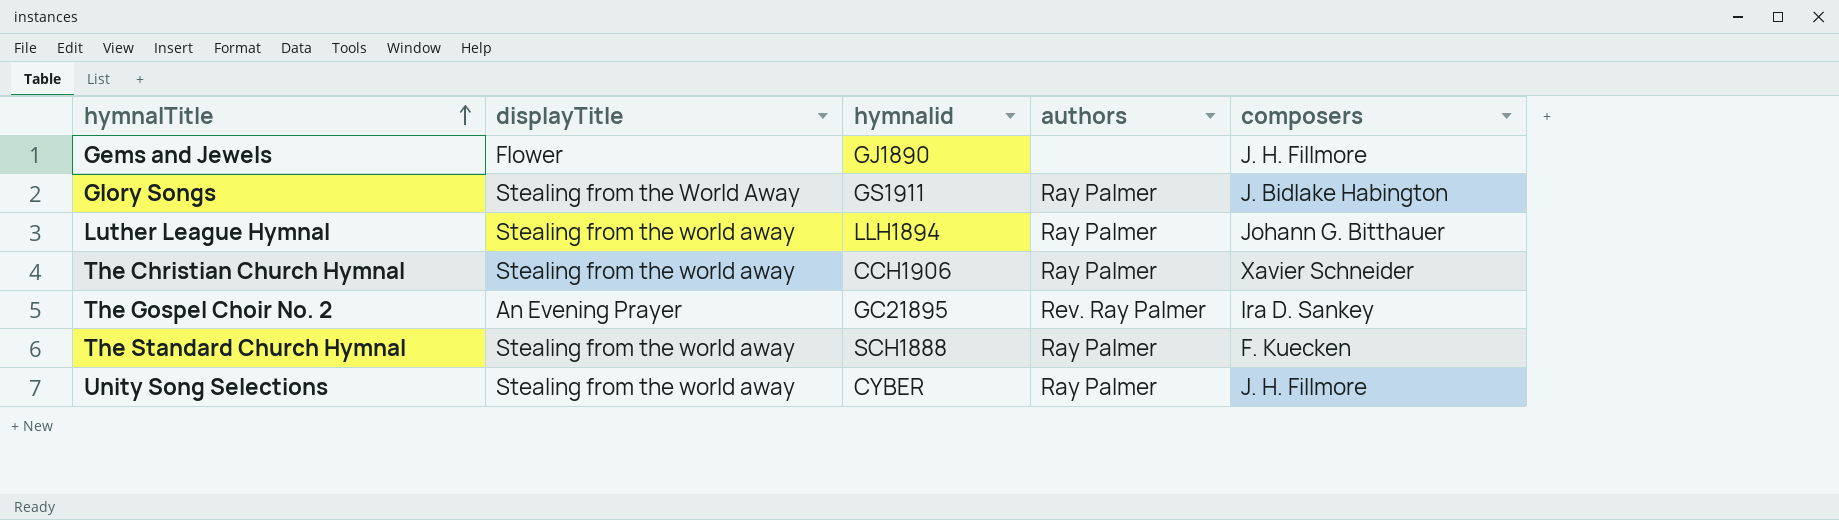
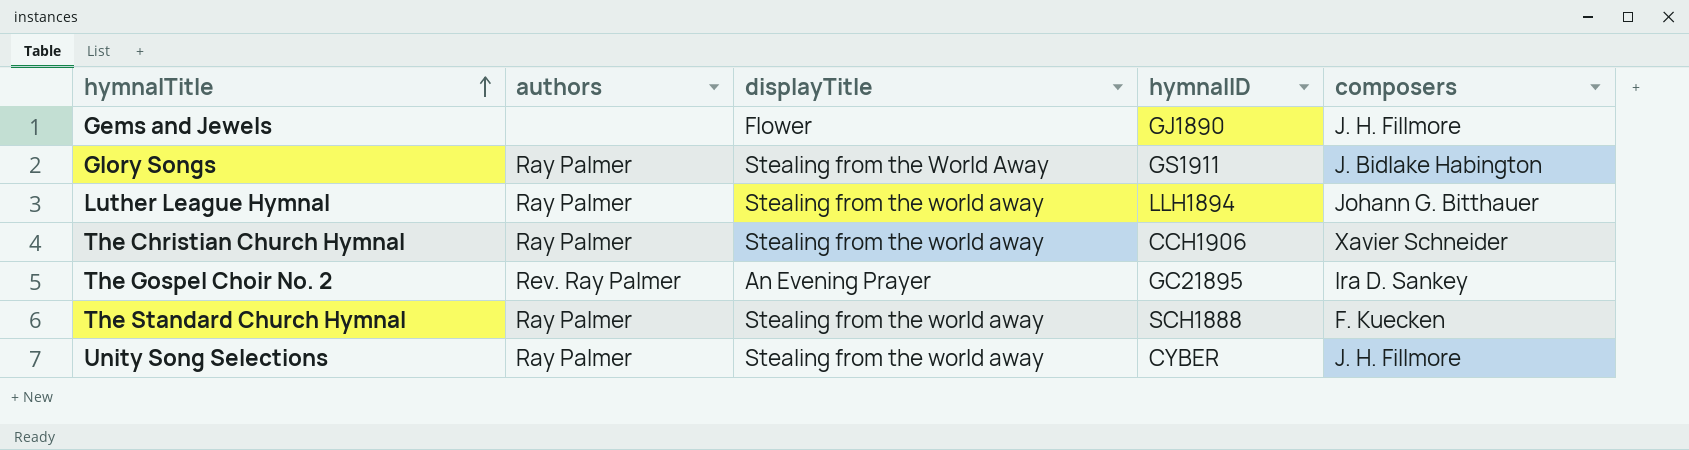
column authors | position: 4 -> 2
column name: hymnalid -> hymnalID

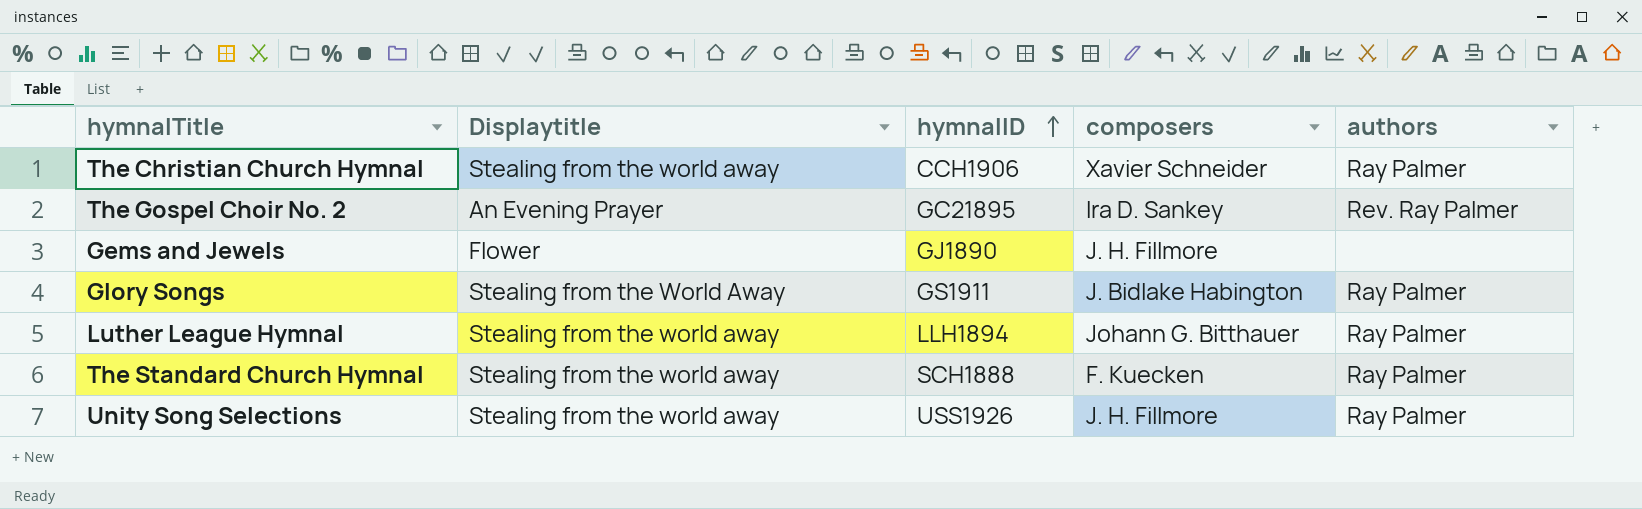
row order: hymnalTitle ascending -> hymnalID ascending
column name: displayTitle -> Displaytitle
column authors | position: 2 -> 5
Unity Song Selections | hymnalID: CYBER -> USS1926

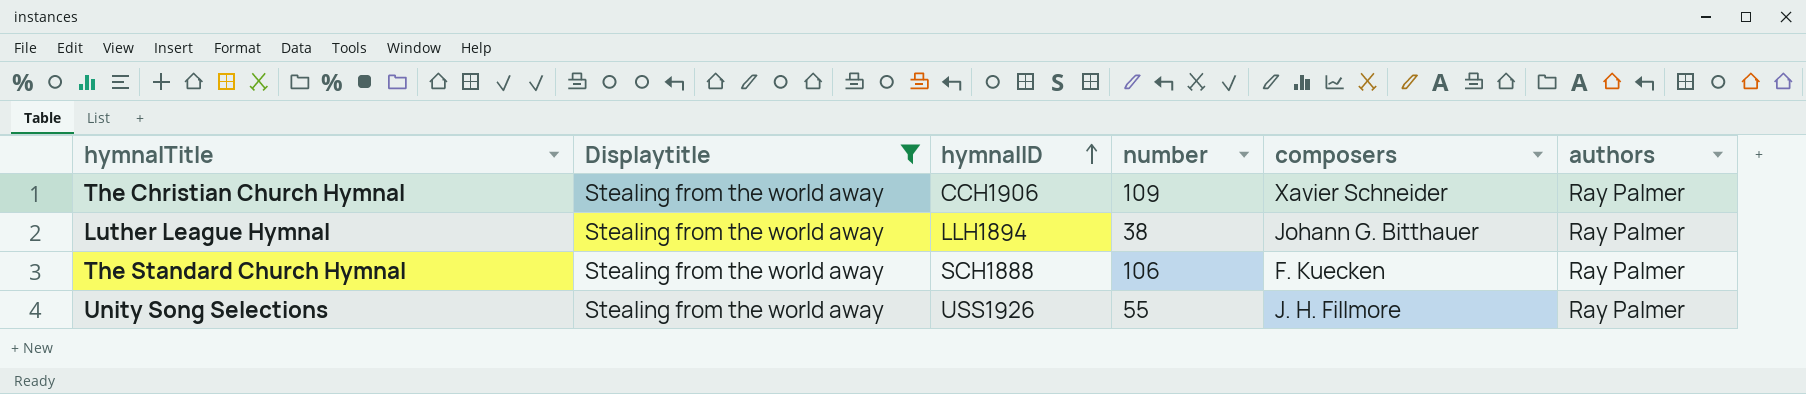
filter: none -> Displaytitle = Stealing from the world away
column number | position: none -> 4

